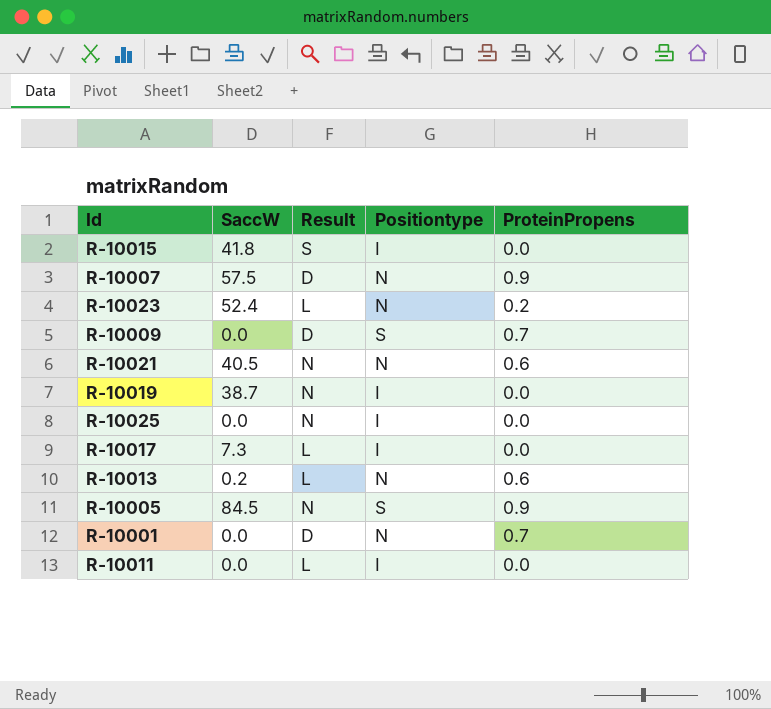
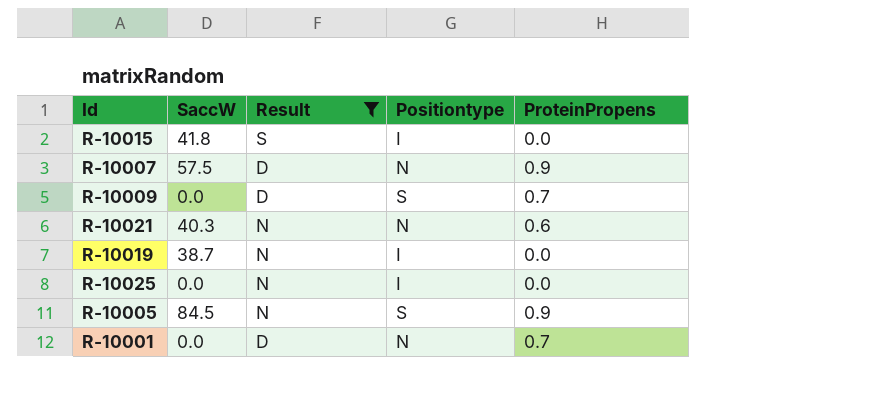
filter: none -> Result != L
R-10021 | SaccW: 40.5 -> 40.3

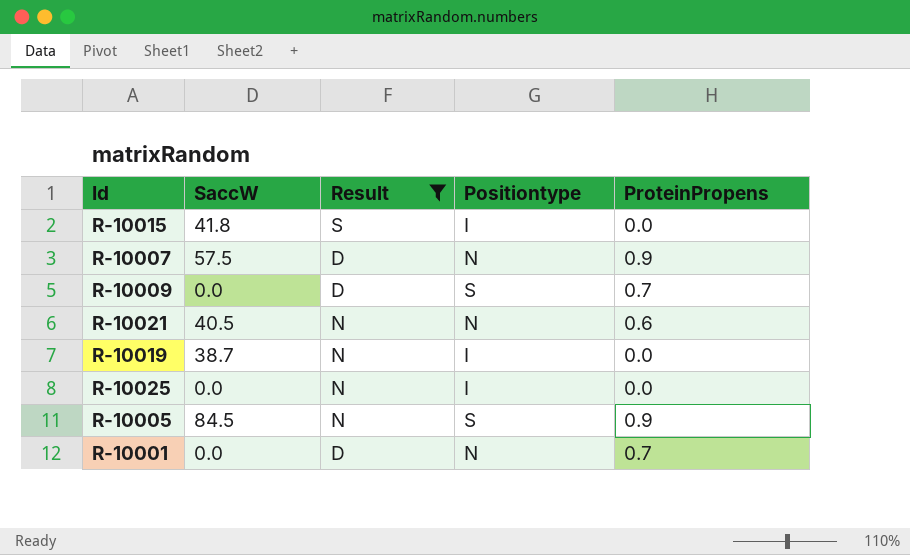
R-10021 | SaccW: 40.3 -> 40.5

